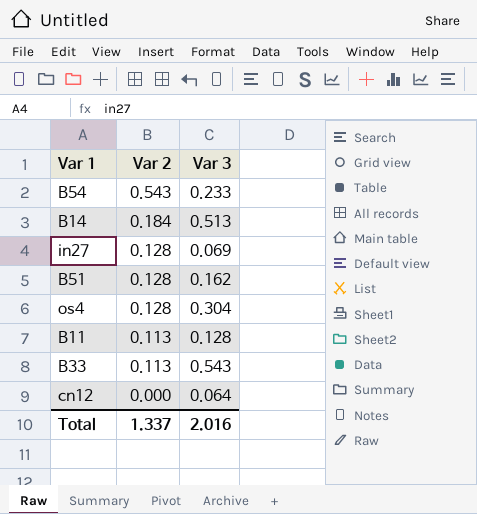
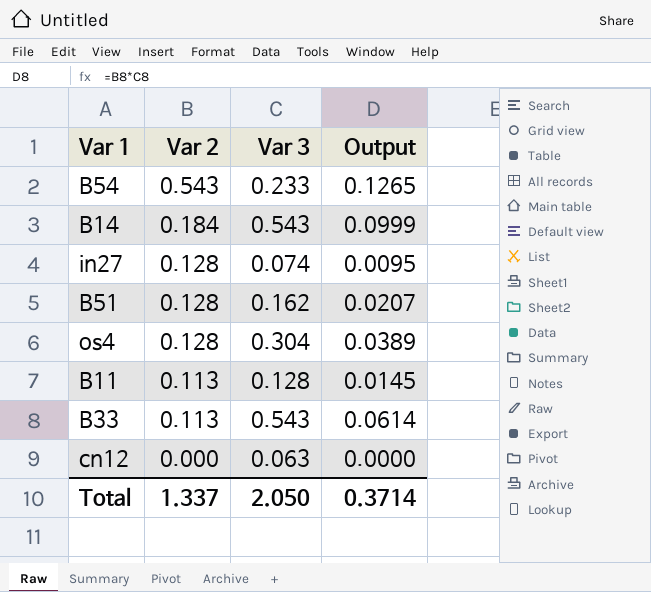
column Output | formula: none -> [Var 2] * [Var 3]
B14 | Var 3: 0.513 -> 0.543
in27 | Var 3: 0.069 -> 0.074
cn12 | Var 3: 0.064 -> 0.063
Total | Var 3: 2.016 -> 2.050

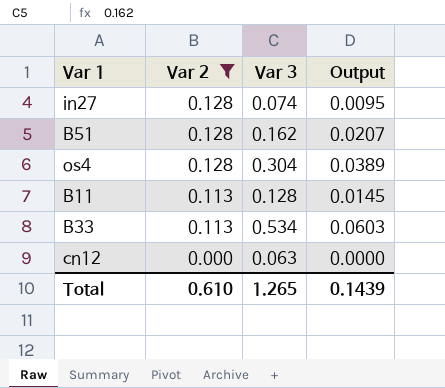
filter: none -> Var 2 <= 0.128
B33 | Var 3: 0.543 -> 0.534
B33 | Output: 0.0614 -> 0.0603
Total | Var 2: 1.337 -> 0.610
Total | Var 3: 2.050 -> 1.265
Total | Output: 0.3714 -> 0.1439

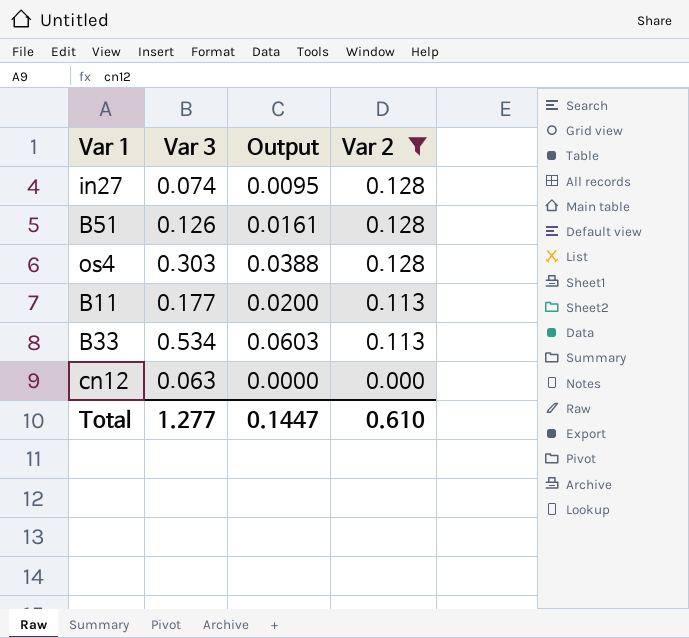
column Var 2 | position: 2 -> 4
B51 | Var 3: 0.162 -> 0.126
B51 | Output: 0.0207 -> 0.0161
os4 | Var 3: 0.304 -> 0.303
os4 | Output: 0.0389 -> 0.0388
B11 | Var 3: 0.128 -> 0.177
B11 | Output: 0.0145 -> 0.0200
Total | Var 3: 1.265 -> 1.277
Total | Output: 0.1439 -> 0.1447

